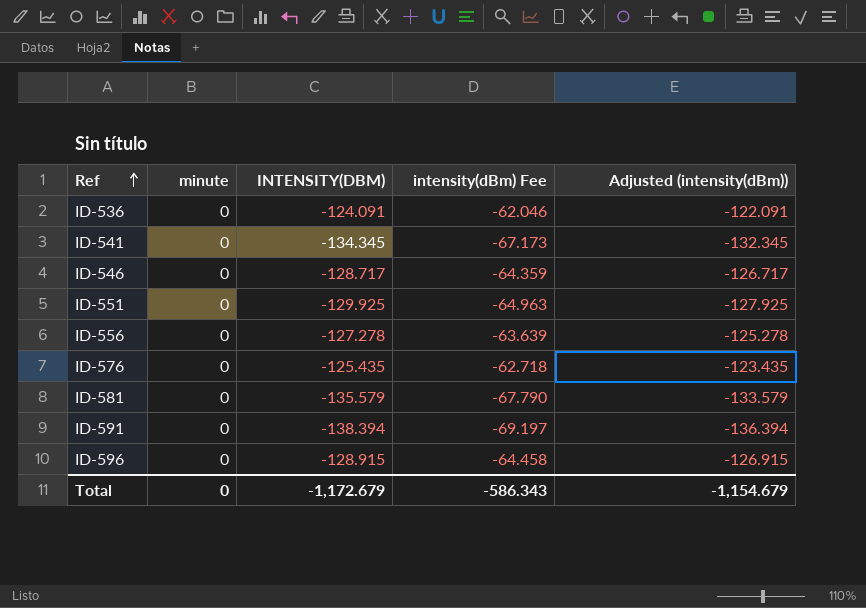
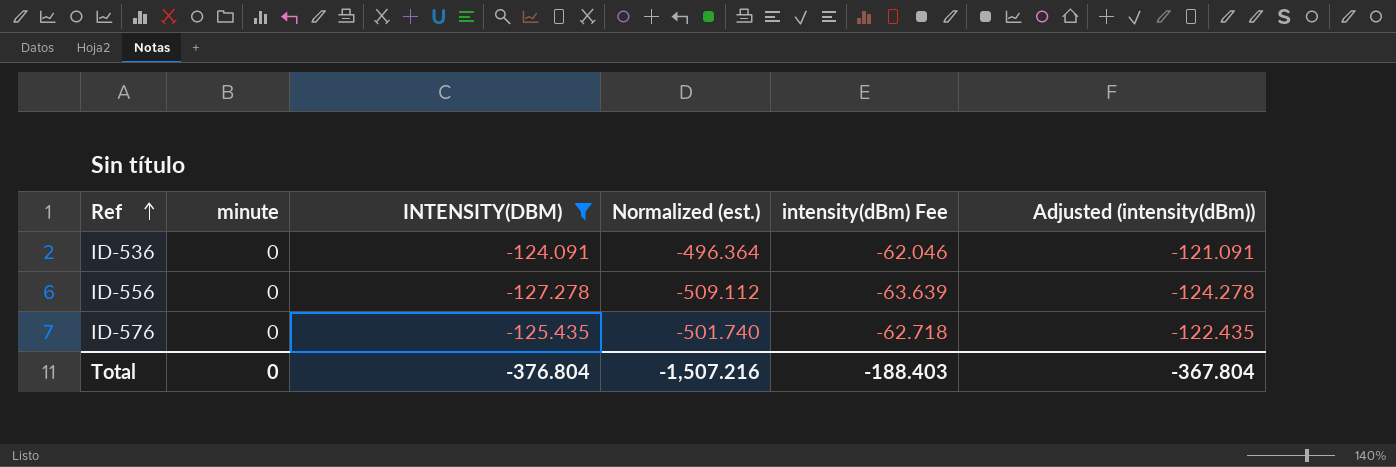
filter: none -> INTENSITY(DBM) >= -127.278
column Normalized (est.) | formula: none -> [INTENSITY(DBM)] * 4
column Adjusted (intensity(dBm)) | formula: [INTENSITY(DBM)] + 2 -> [INTENSITY(DBM)] + 3
Total | INTENSITY(DBM): -1,172.679 -> -376.804
Total | intensity(dBm) Fee: -586.343 -> -188.403
Total | Adjusted (intensity(dBm)): -1,154.679 -> -367.804

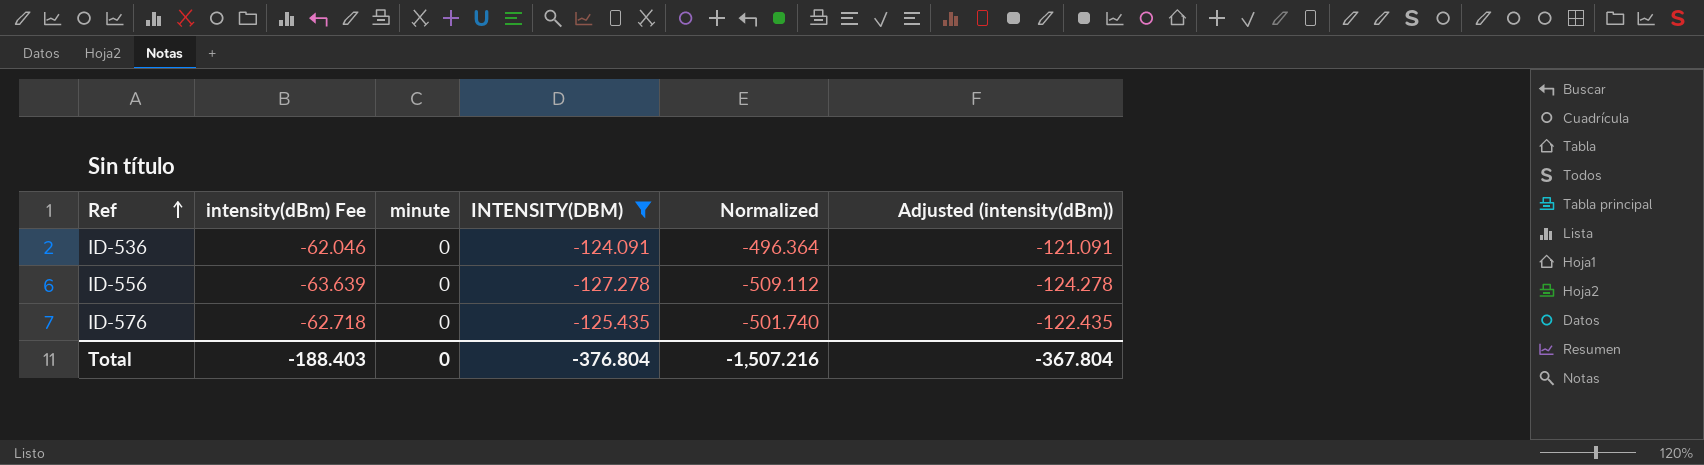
column intensity(dBm) Fee | position: 5 -> 2
column name: Normalized (est.) -> Normalized

